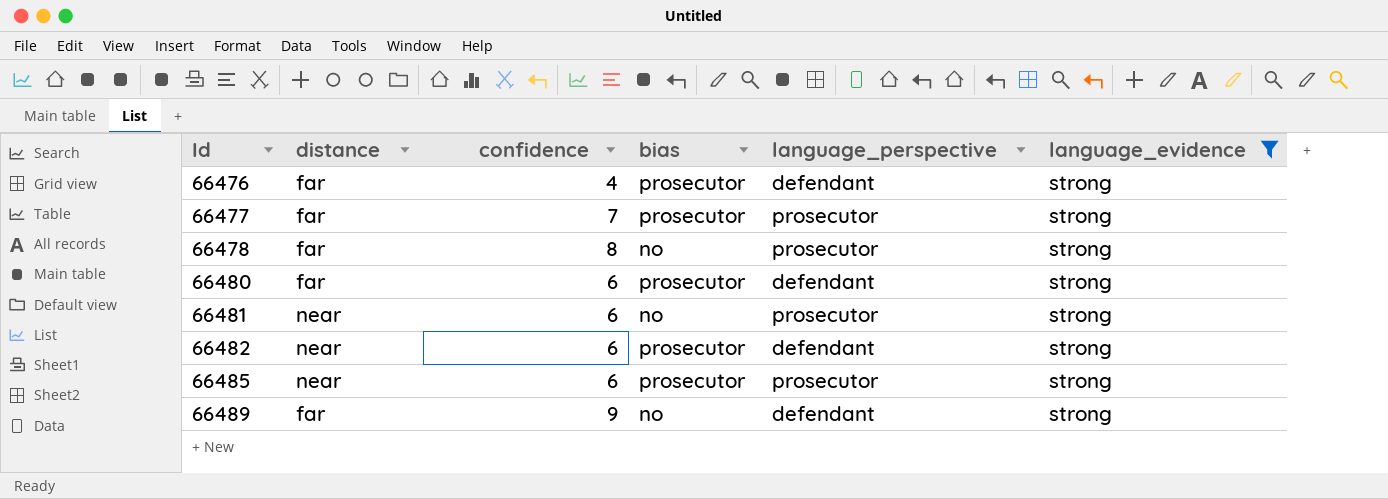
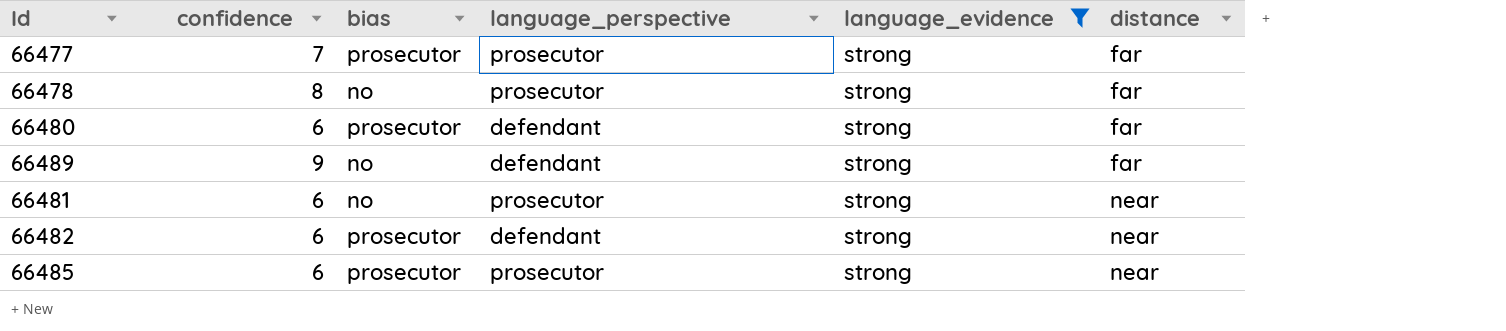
row order: Id ascending -> distance ascending
column distance | position: 2 -> 6
row 66476: far | 4 | prosecutor | defendant | strong -> none

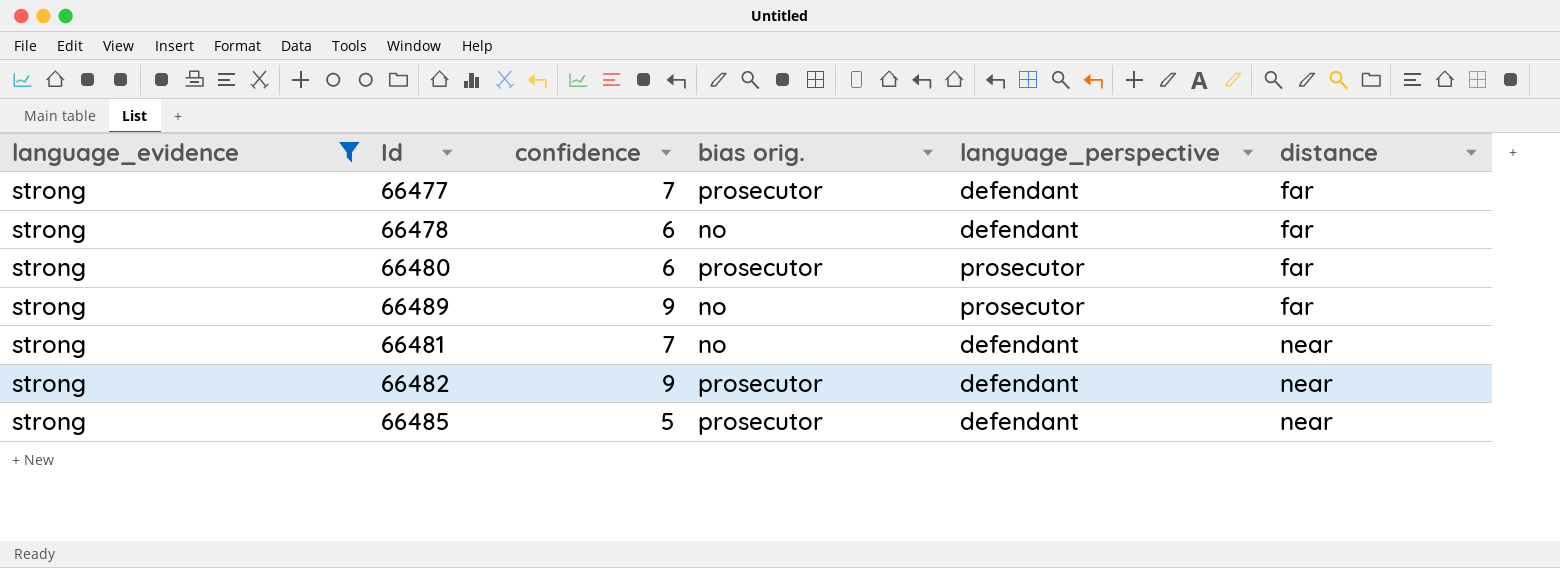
column language_evidence | position: 5 -> 1
column name: bias -> bias orig.
66477 | language_perspective: prosecutor -> defendant
66478 | confidence: 8 -> 6
66478 | language_perspective: prosecutor -> defendant
66480 | language_perspective: defendant -> prosecutor
66489 | language_perspective: defendant -> prosecutor
66481 | confidence: 6 -> 7
66481 | language_perspective: prosecutor -> defendant
66482 | confidence: 6 -> 9
66485 | confidence: 6 -> 5
66485 | language_perspective: prosecutor -> defendant

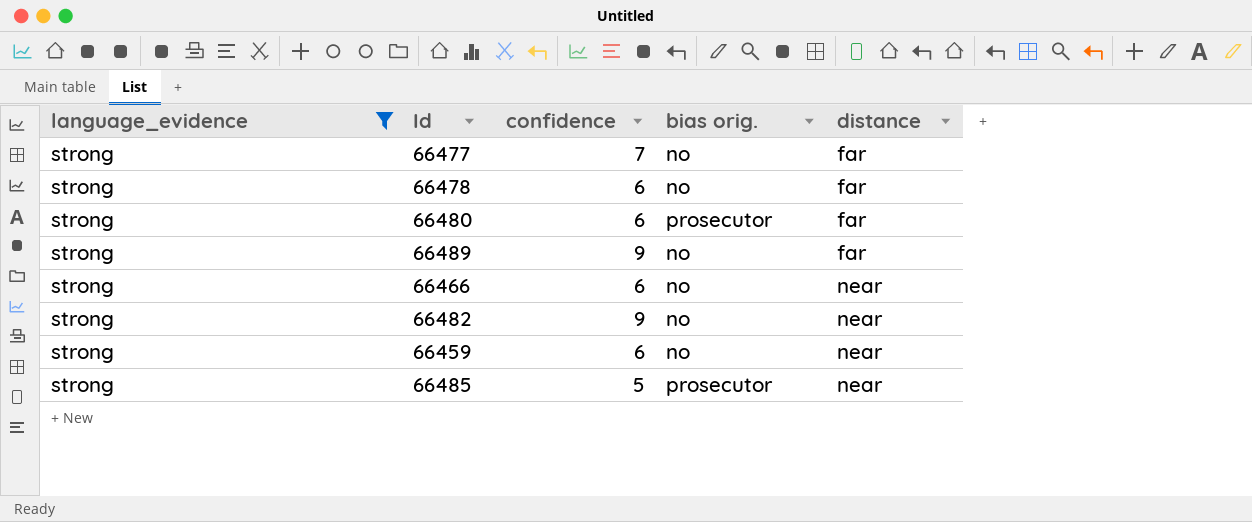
column language_perspective | position: 5 -> none
row 66481: strong | 7 | no | defendant | near -> none
66477 | bias orig.: prosecutor -> no
row 66466: none -> strong | 6 | no | near
66482 | bias orig.: prosecutor -> no
row 66459: none -> strong | 6 | no | near

